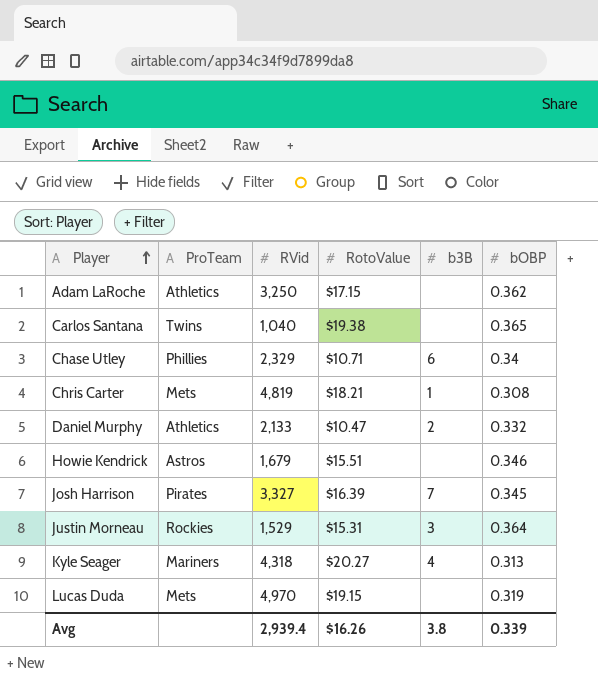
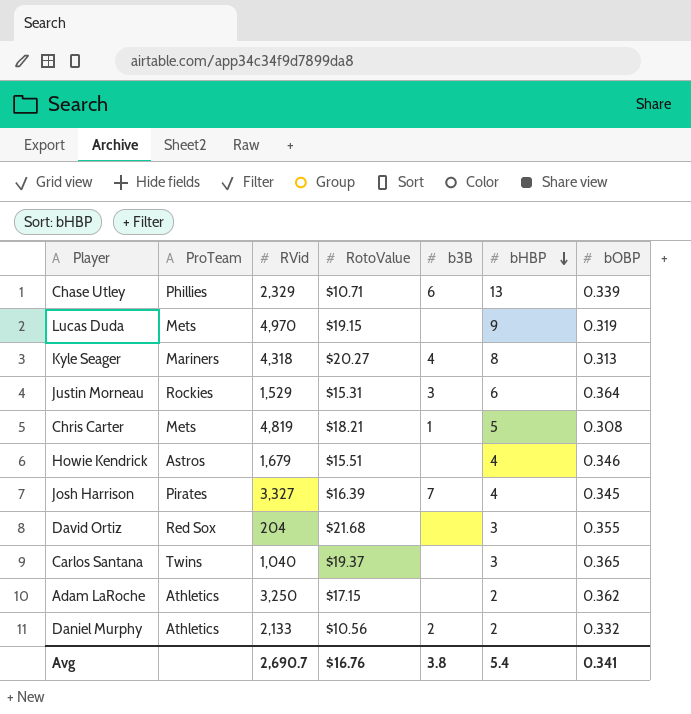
row order: Player ascending -> bHBP descending
column bHBP | position: none -> 6
Chase Utley | bOBP: 0.34 -> 0.339
row David Ortiz: none -> Red Sox | 204 | $21.68 | none | 3 | 0.355
Carlos Santana | RotoValue: $19.38 -> $19.37
Daniel Murphy | RotoValue: $10.47 -> $10.56
Avg | RVid: 2,939.4 -> 2,690.7
Avg | RotoValue: $16.26 -> $16.76
Avg | bOBP: 0.339 -> 0.341

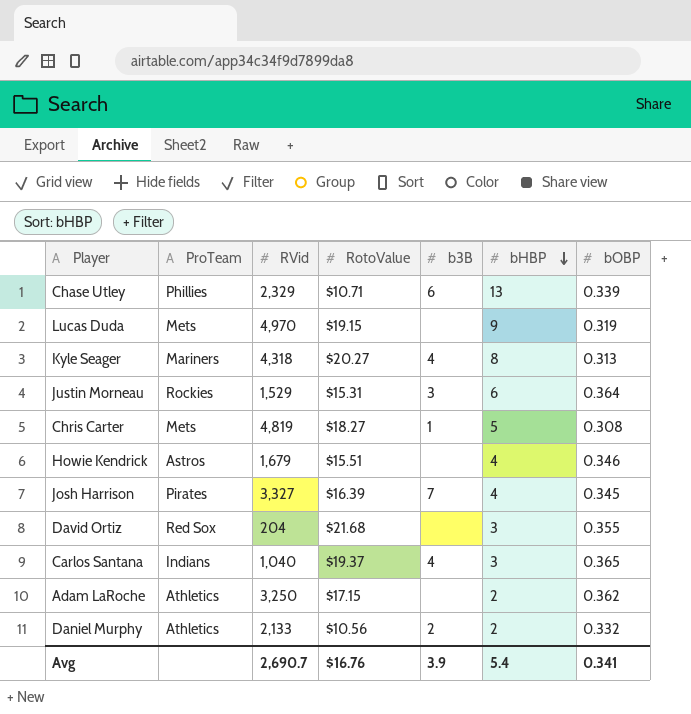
Chris Carter | RotoValue: $18.21 -> $18.27
Carlos Santana | ProTeam: Twins -> Indians
Carlos Santana | b3B: none -> 4
Avg | b3B: 3.8 -> 3.9

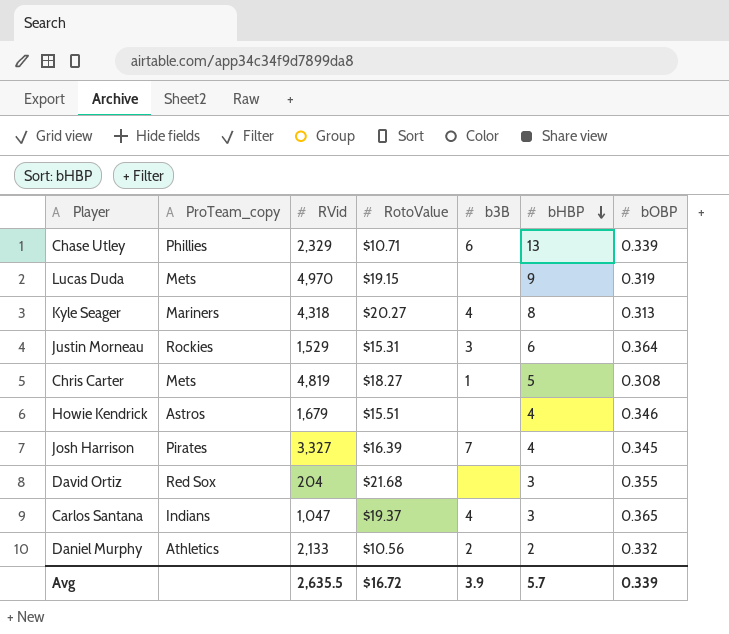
column name: ProTeam -> ProTeam_copy
row Adam LaRoche: Athletics | 3,250 | $17.15 | none | 2 | 0.362 -> none
Carlos Santana | RVid: 1,040 -> 1,047
Avg | RVid: 2,690.7 -> 2,635.5
Avg | RotoValue: $16.76 -> $16.72
Avg | bHBP: 5.4 -> 5.7
Avg | bOBP: 0.341 -> 0.339

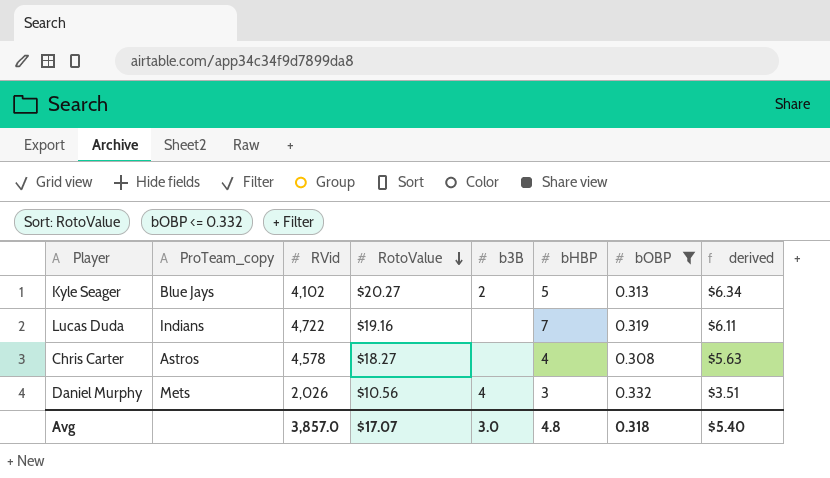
filter: none -> bOBP <= 0.332
row order: bHBP descending -> RotoValue descending
column derived | formula: none -> [RotoValue] * [bOBP]
Kyle Seager | ProTeam_copy: Mariners -> Blue Jays
Kyle Seager | RVid: 4,318 -> 4,102
Kyle Seager | b3B: 4 -> 2
Kyle Seager | bHBP: 8 -> 5
Lucas Duda | ProTeam_copy: Mets -> Indians
Lucas Duda | RVid: 4,970 -> 4,722
Lucas Duda | RotoValue: $19.15 -> $19.16
Lucas Duda | bHBP: 9 -> 7
Chris Carter | ProTeam_copy: Mets -> Astros
Chris Carter | RVid: 4,819 -> 4,578
Chris Carter | b3B: 1 -> none
Chris Carter | bHBP: 5 -> 4
Daniel Murphy | ProTeam_copy: Athletics -> Mets
Daniel Murphy | RVid: 2,133 -> 2,026
Daniel Murphy | b3B: 2 -> 4
Daniel Murphy | bHBP: 2 -> 3
Avg | RVid: 2,635.5 -> 3,857.0
Avg | RotoValue: $16.72 -> $17.07
Avg | b3B: 3.9 -> 3.0
Avg | bHBP: 5.7 -> 4.8
Avg | bOBP: 0.339 -> 0.318

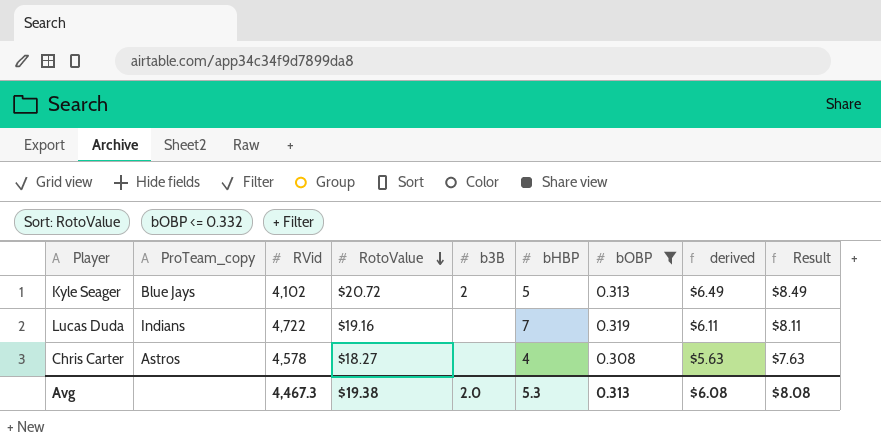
column Result | formula: none -> [derived] + 2
row Daniel Murphy: Mets | 2,026 | $10.56 | 4 | 3 | 0.332 | $3.51 -> none
Kyle Seager | RotoValue: $20.27 -> $20.72
Kyle Seager | derived: $6.34 -> $6.49
Avg | RVid: 3,857.0 -> 4,467.3
Avg | RotoValue: $17.07 -> $19.38
Avg | b3B: 3.0 -> 2.0
Avg | bHBP: 4.8 -> 5.3
Avg | bOBP: 0.318 -> 0.313
Avg | derived: $5.40 -> $6.08

